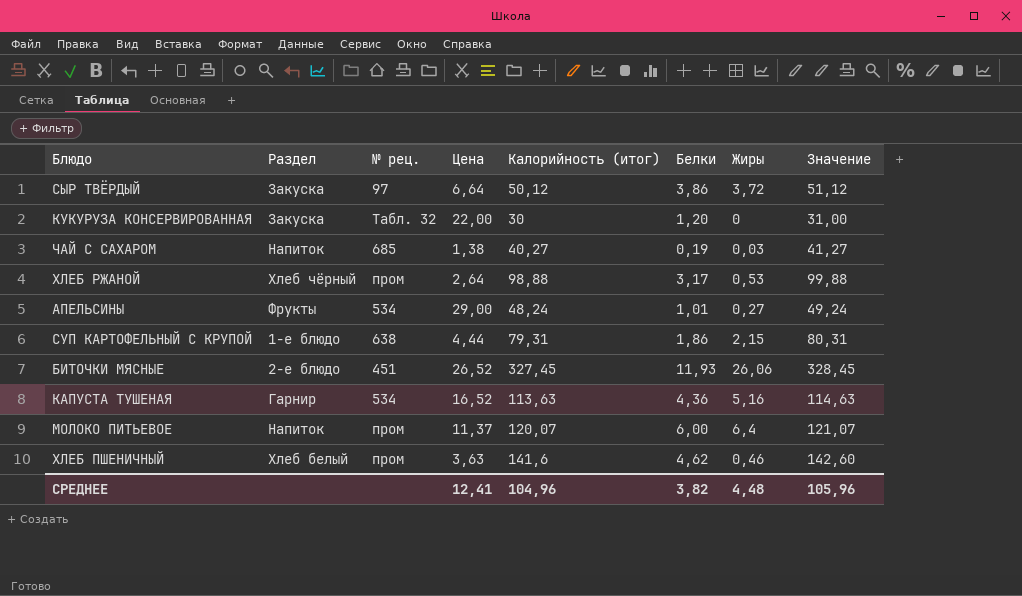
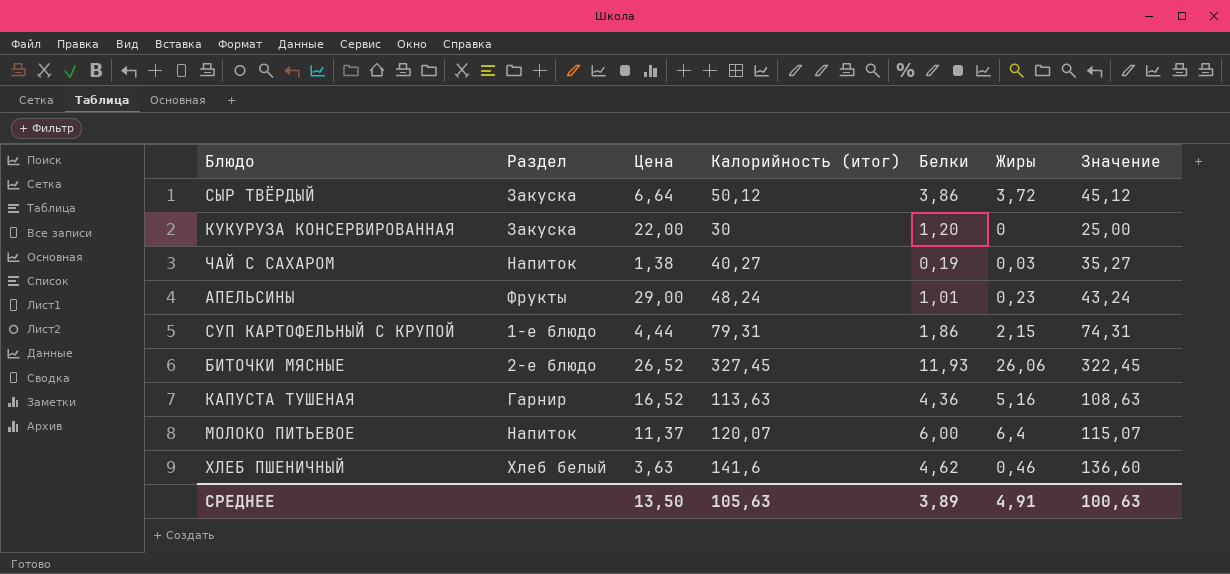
column № рец. | position: 3 -> none
column Значение | formula: [Калорийность (итог)] + 1 -> [Калорийность (итог)] - 5
row ХЛЕБ РЖАНОЙ: Хлеб чёрный | пром | 2,64 | 98,88 | 3,17 | 0,53 | 99,88 -> none
АПЕЛЬСИНЫ | Жиры: 0,27 -> 0,23
СРЕДНЕЕ | Цена: 12,41 -> 13,50
СРЕДНЕЕ | Калорийность (итог): 104,96 -> 105,63
СРЕДНЕЕ | Белки: 3,82 -> 3,89
СРЕДНЕЕ | Жиры: 4,48 -> 4,91
СРЕДНЕЕ | Значение: 105,96 -> 100,63

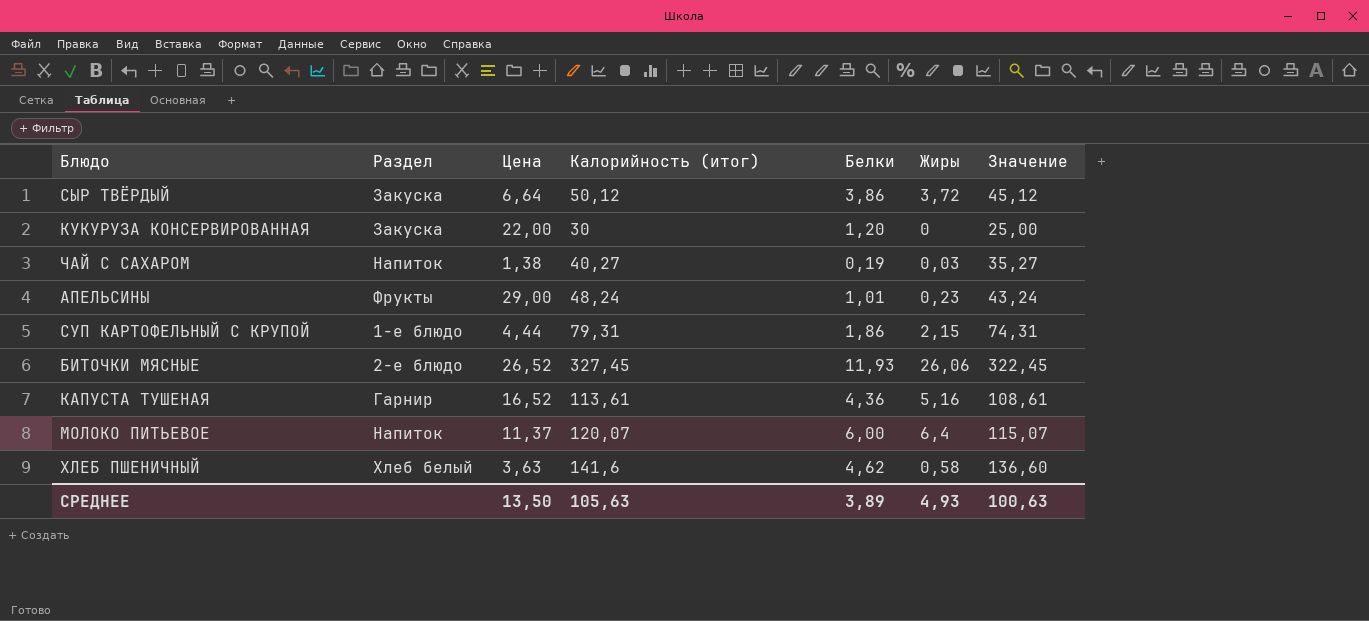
КАПУСТА ТУШЕНАЯ | Калорийность (итог): 113,63 -> 113,61
КАПУСТА ТУШЕНАЯ | Значение: 108,63 -> 108,61
ХЛЕБ ПШЕНИЧНЫЙ | Жиры: 0,46 -> 0,58
СРЕДНЕЕ | Жиры: 4,91 -> 4,93

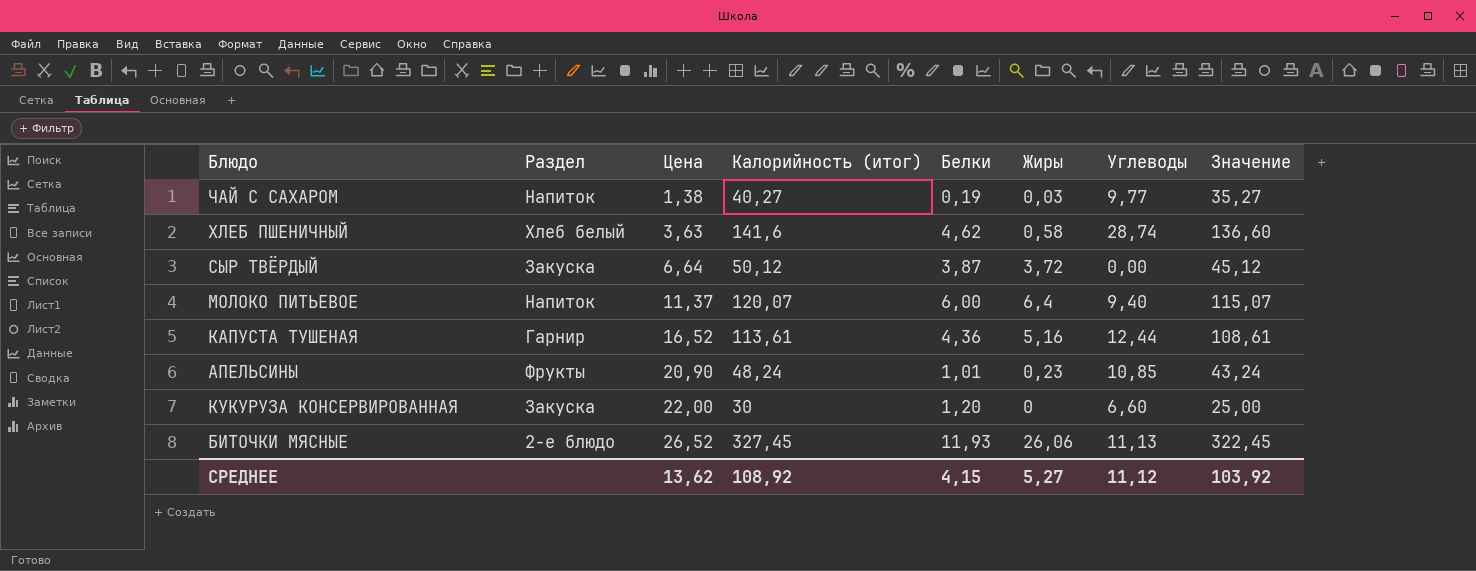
row order: none -> Цена ascending
column Углеводы | position: none -> 7
row СУП КАРТОФЕЛЬНЫЙ С КРУПОЙ: 1-е блюдо | 4,44 | 79,31 | 1,86 | 2,15 | 74,31 -> none
СЫР ТВЁРДЫЙ | Белки: 3,86 -> 3,87
АПЕЛЬСИНЫ | Цена: 29,00 -> 20,90
СРЕДНЕЕ | Цена: 13,50 -> 13,62
СРЕДНЕЕ | Калорийность (итог): 105,63 -> 108,92
СРЕДНЕЕ | Белки: 3,89 -> 4,15
СРЕДНЕЕ | Жиры: 4,93 -> 5,27
СРЕДНЕЕ | Значение: 100,63 -> 103,92

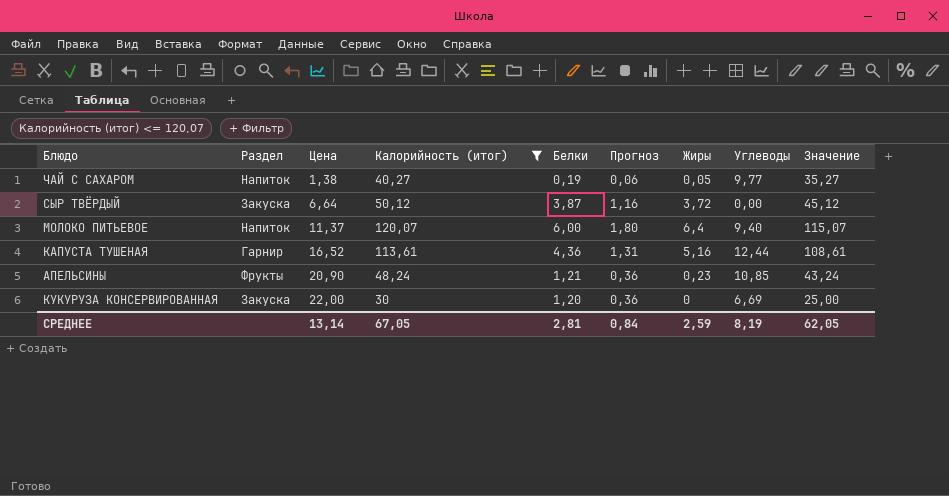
filter: none -> Калорийность (итог) <= 120,07
column Прогноз | formula: none -> [Белки] * 0,3
ЧАЙ С САХАРОМ | Жиры: 0,03 -> 0,05
АПЕЛЬСИНЫ | Белки: 1,01 -> 1,21
КУКУРУЗА КОНСЕРВИРОВАННАЯ | Углеводы: 6,60 -> 6,69
СРЕДНЕЕ | Цена: 13,62 -> 13,14
СРЕДНЕЕ | Калорийность (итог): 108,92 -> 67,05
СРЕДНЕЕ | Белки: 4,15 -> 2,81
СРЕДНЕЕ | Жиры: 5,27 -> 2,59
СРЕДНЕЕ | Углеводы: 11,12 -> 8,19
СРЕДНЕЕ | Значение: 103,92 -> 62,05

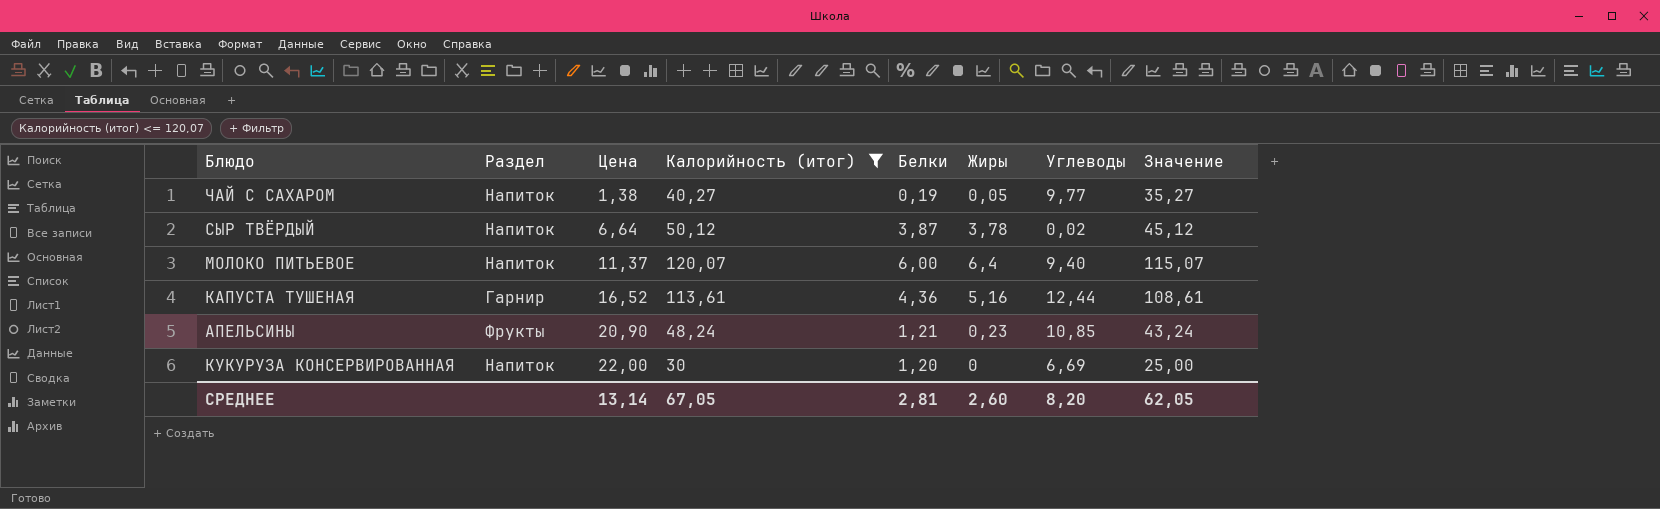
column Прогноз | formula: [Белки] * 0,3 -> none
СЫР ТВЁРДЫЙ | Раздел: Закуска -> Напиток
СЫР ТВЁРДЫЙ | Жиры: 3,72 -> 3,78
СЫР ТВЁРДЫЙ | Углеводы: 0,00 -> 0,02
КУКУРУЗА КОНСЕРВИРОВАННАЯ | Раздел: Закуска -> Напиток
СРЕДНЕЕ | Жиры: 2,59 -> 2,60
СРЕДНЕЕ | Углеводы: 8,19 -> 8,20

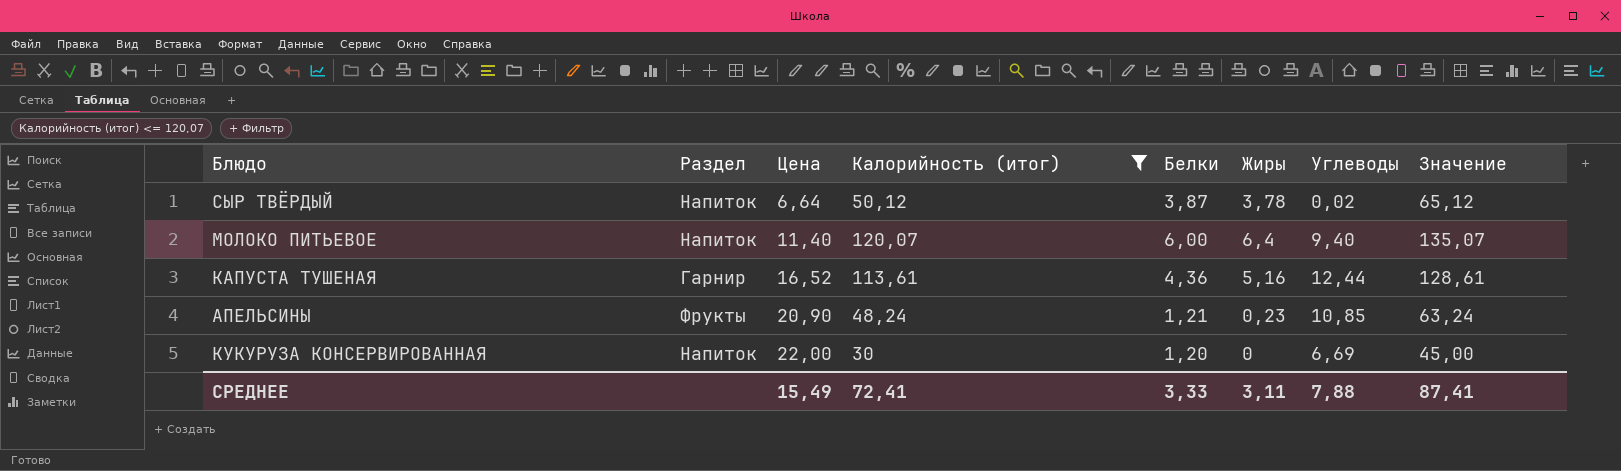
column Значение | formula: [Калорийность (итог)] - 5 -> [Калорийность (итог)] + 15
row ЧАЙ С САХАРОМ: Напиток | 1,38 | 40,27 | 0,19 | 0,05 | 9,77 | 35,27 -> none
МОЛОКО ПИТЬЕВОЕ | Цена: 11,37 -> 11,40
СРЕДНЕЕ | Цена: 13,14 -> 15,49
СРЕДНЕЕ | Калорийность (итог): 67,05 -> 72,41
СРЕДНЕЕ | Белки: 2,81 -> 3,33
СРЕДНЕЕ | Жиры: 2,60 -> 3,11
СРЕДНЕЕ | Углеводы: 8,20 -> 7,88
СРЕДНЕЕ | Значение: 62,05 -> 87,41

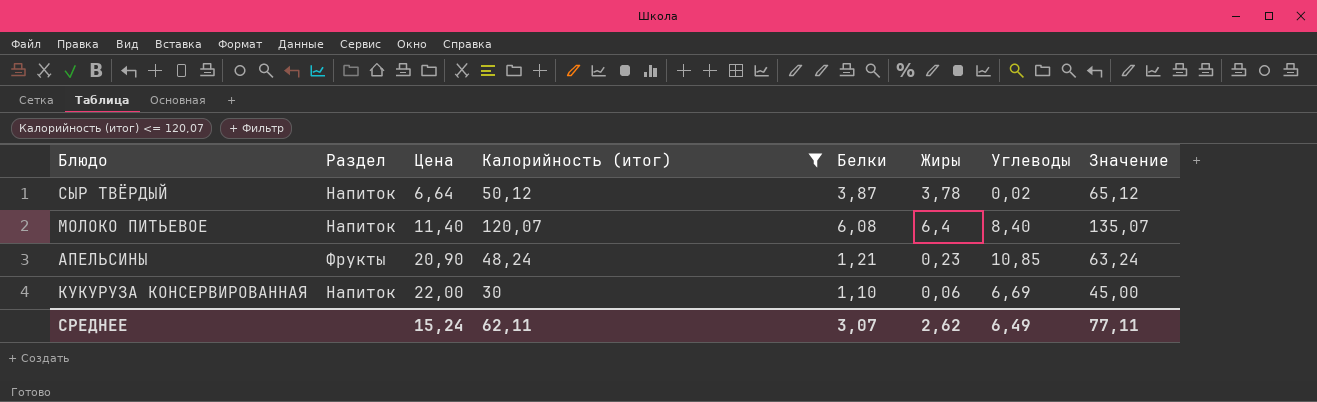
row КАПУСТА ТУШЕНАЯ: Гарнир | 16,52 | 113,61 | 4,36 | 5,16 | 12,44 | 128,61 -> none
МОЛОКО ПИТЬЕВОЕ | Белки: 6,00 -> 6,08
МОЛОКО ПИТЬЕВОЕ | Углеводы: 9,40 -> 8,40
КУКУРУЗА КОНСЕРВИРОВАННАЯ | Белки: 1,20 -> 1,10
КУКУРУЗА КОНСЕРВИРОВАННАЯ | Жиры: 0 -> 0,06
СРЕДНЕЕ | Цена: 15,49 -> 15,24
СРЕДНЕЕ | Калорийность (итог): 72,41 -> 62,11
СРЕДНЕЕ | Белки: 3,33 -> 3,07
СРЕДНЕЕ | Жиры: 3,11 -> 2,62
СРЕДНЕЕ | Углеводы: 7,88 -> 6,49
СРЕДНЕЕ | Значение: 87,41 -> 77,11

